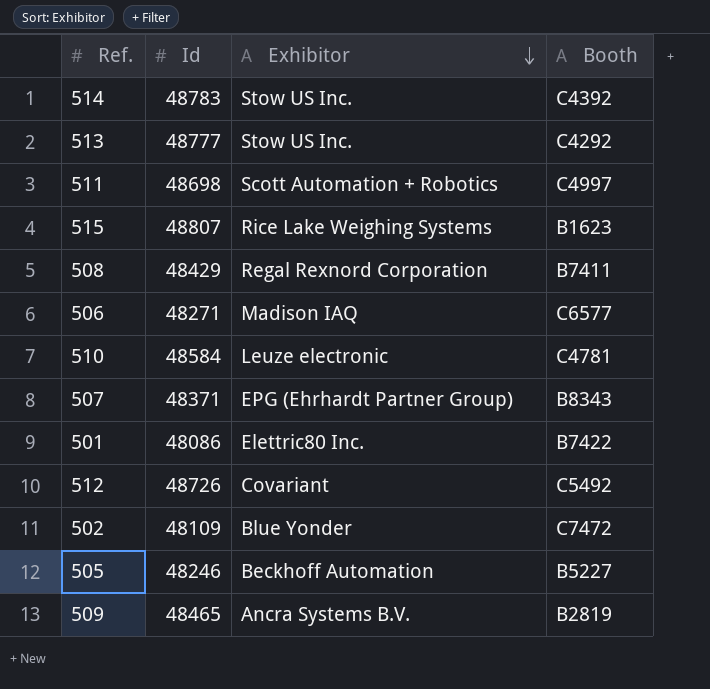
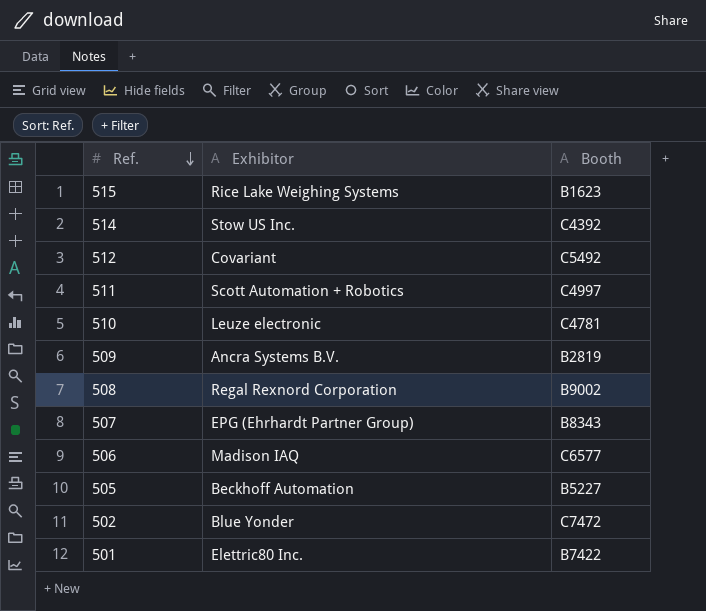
row order: Exhibitor descending -> Ref. descending
column Id | position: 2 -> none
row 513: 48777 | Stow US Inc. | C4292 -> none
508 | Booth: B7411 -> B9002

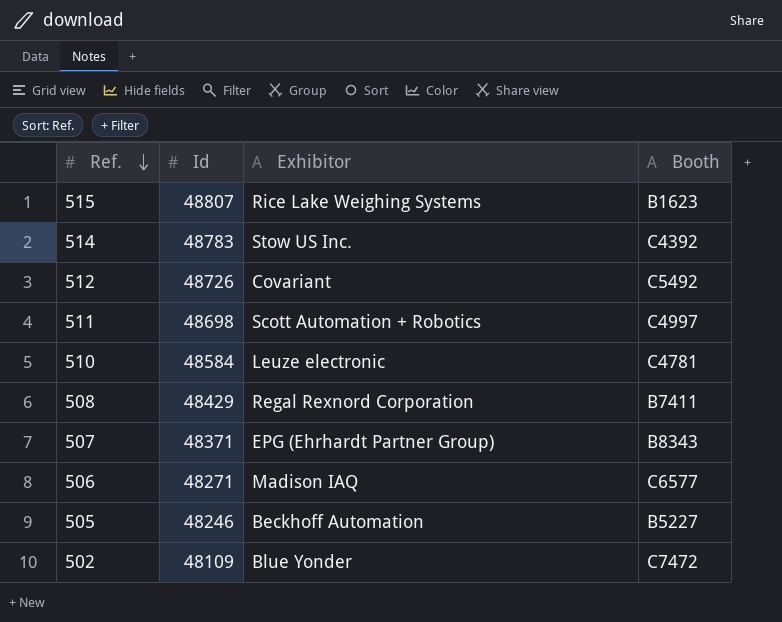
column Id | position: none -> 2
row 509: Ancra Systems B.V. | B2819 -> none
row 501: Elettric80 Inc. | B7422 -> none
508 | Booth: B9002 -> B7411

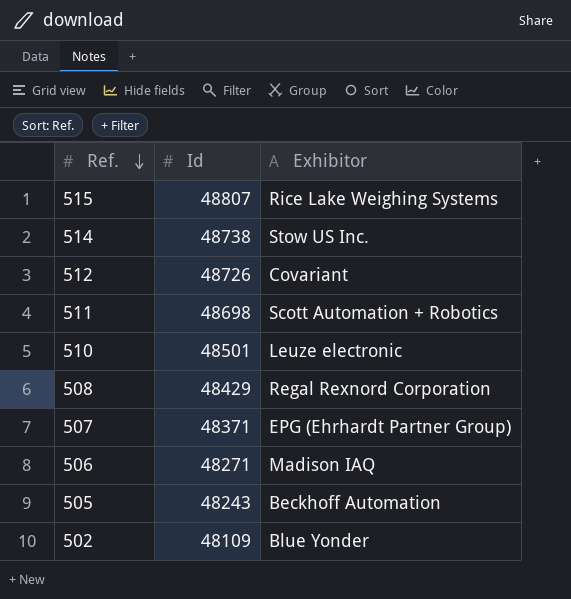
column Booth | position: 4 -> none
514 | Id: 48783 -> 48738
510 | Id: 48584 -> 48501
505 | Id: 48246 -> 48243

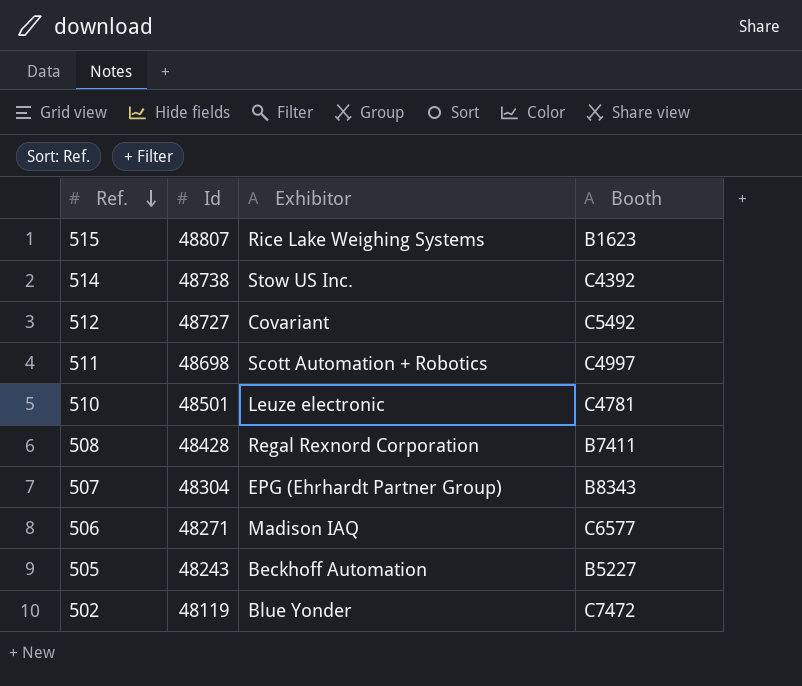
column Booth | position: none -> 4
512 | Id: 48726 -> 48727
508 | Id: 48429 -> 48428
507 | Id: 48371 -> 48304
502 | Id: 48109 -> 48119

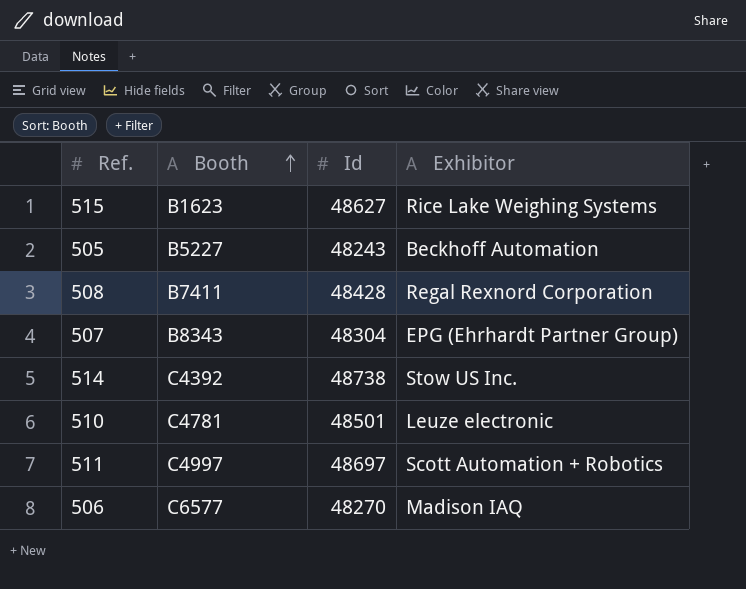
row order: Ref. descending -> Booth ascending
column Booth | position: 4 -> 2
row 512: 48727 | Covariant | C5492 -> none
row 502: 48119 | Blue Yonder | C7472 -> none
515 | Id: 48807 -> 48627
511 | Id: 48698 -> 48697
506 | Id: 48271 -> 48270

